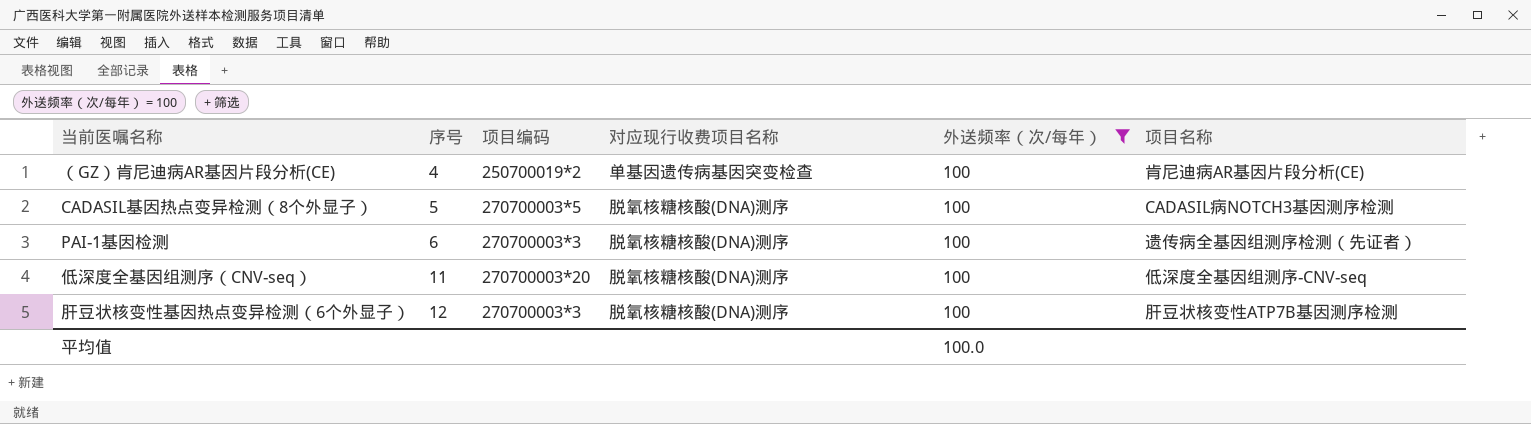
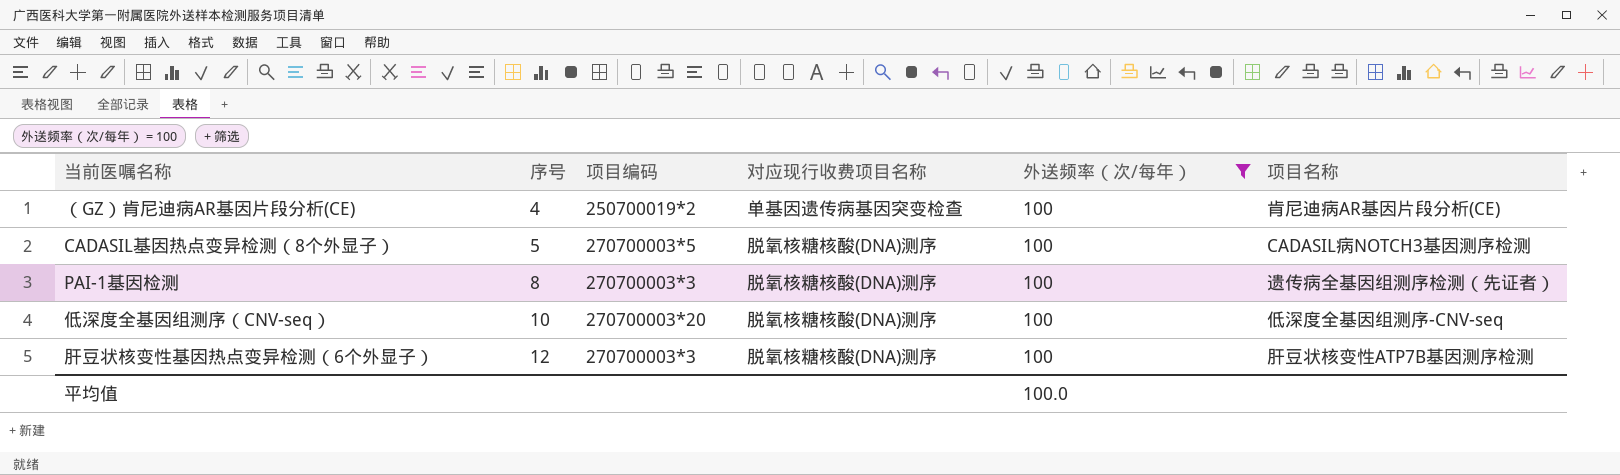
PAI-1基因检测 | 序号: 6 -> 8
低深度全基因组测序（CNV-seq） | 序号: 11 -> 10

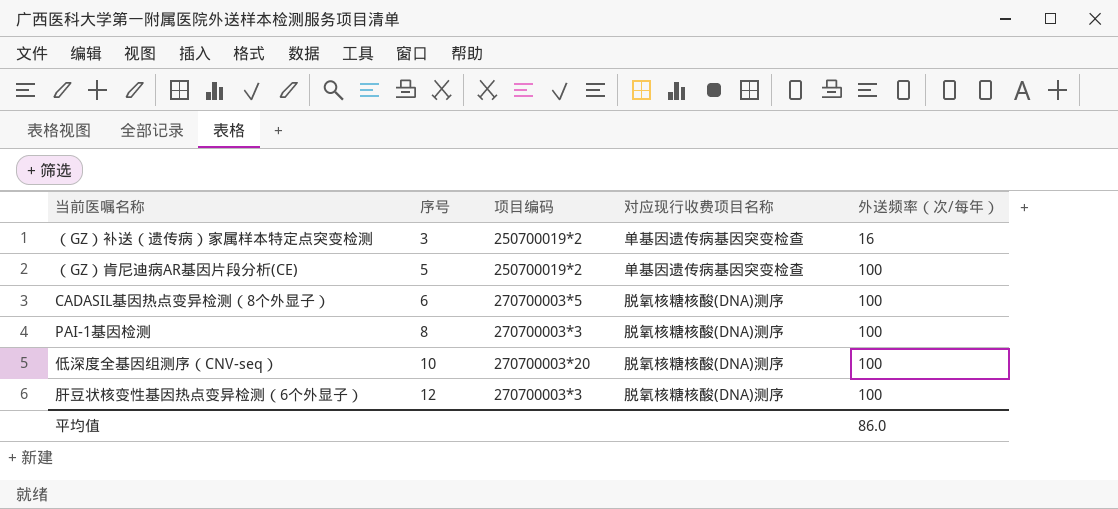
filter: 外送频率（次/每年） = 100 -> none
column 项目名称 | position: 6 -> none
（GZ）肯尼迪病AR基因片段分析(CE) | 序号: 4 -> 5
CADASIL基因热点变异检测（8个外显子） | 序号: 5 -> 6
平均值 | 外送频率（次/每年）: 100.0 -> 86.0

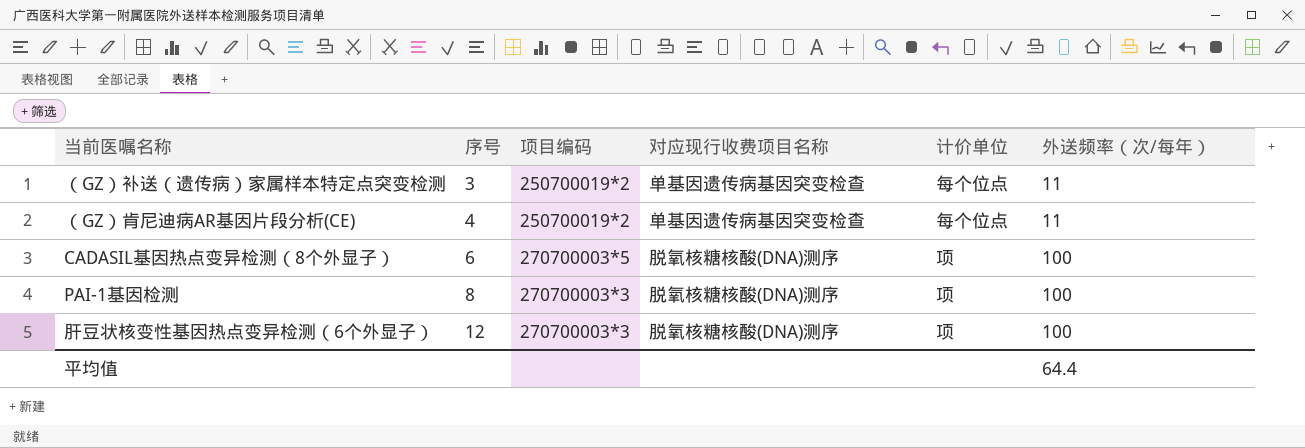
column 计价单位 | position: none -> 5
row 低深度全基因组测序（CNV-seq）: 10 | 270700003*20 | 脱氧核糖核酸(DNA)测序 | 100 -> none
（GZ）补送（遗传病）家属样本特定点突变检测 | 外送频率（次/每年）: 16 -> 11
（GZ）肯尼迪病AR基因片段分析(CE) | 序号: 5 -> 4
（GZ）肯尼迪病AR基因片段分析(CE) | 外送频率（次/每年）: 100 -> 11
平均值 | 外送频率（次/每年）: 86.0 -> 64.4

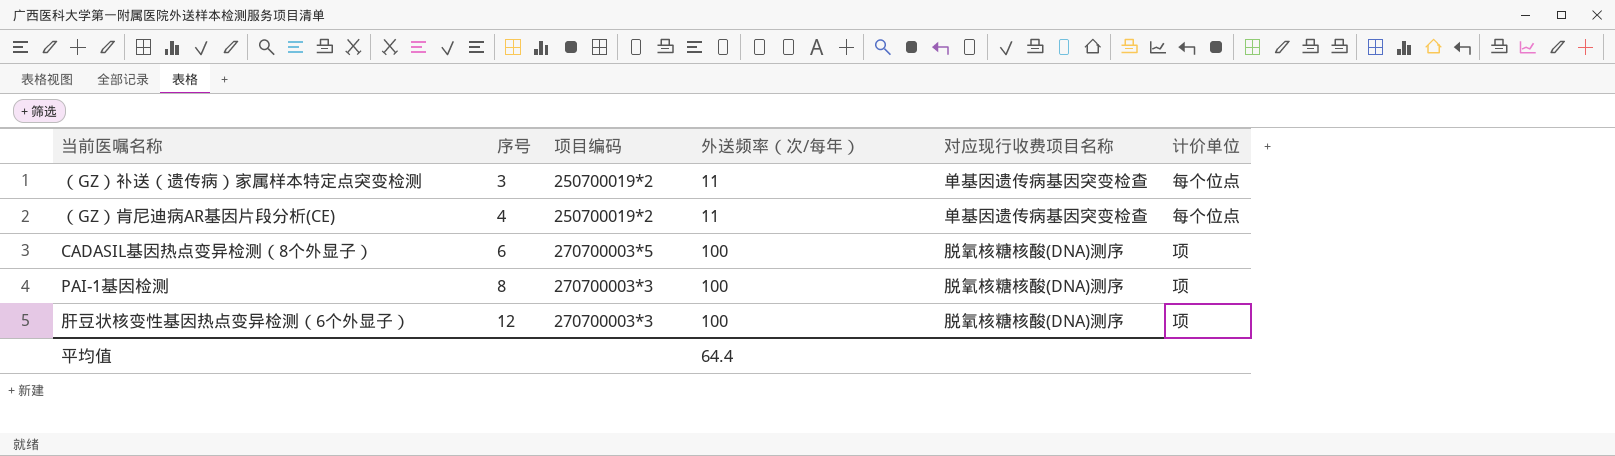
column 外送频率（次/每年） | position: 6 -> 4

